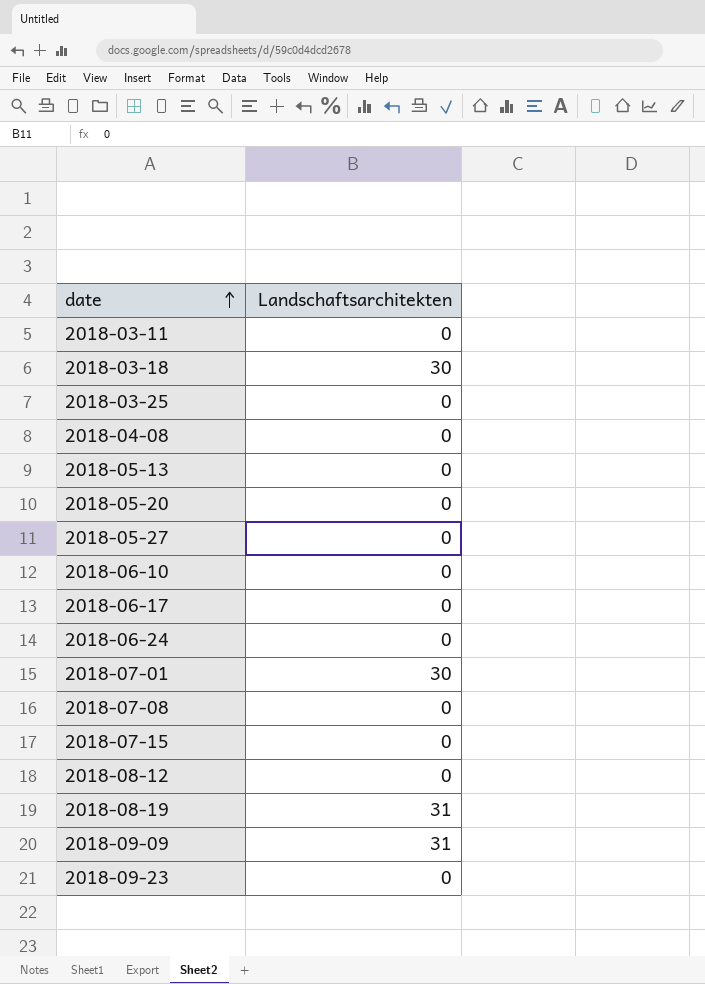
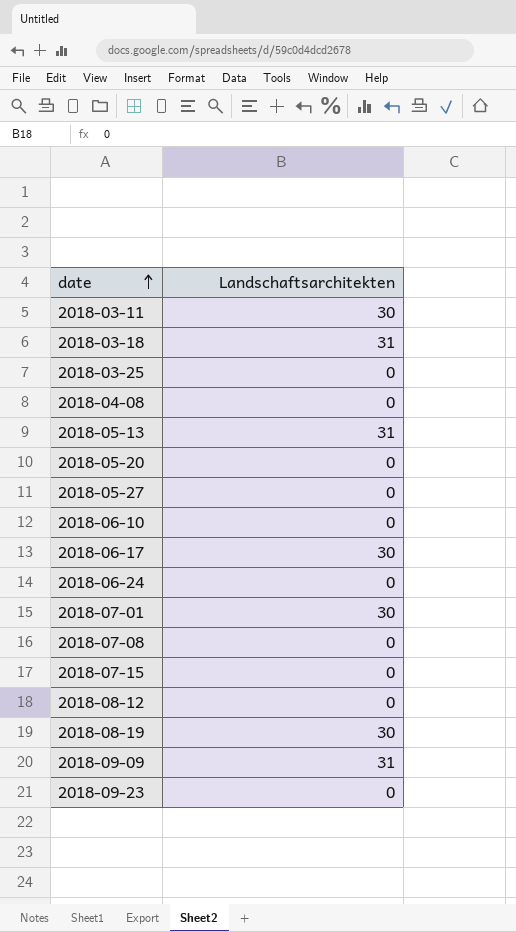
2018-03-11 | Landschaftsarchitekten: 0 -> 30
2018-03-18 | Landschaftsarchitekten: 30 -> 31
2018-05-13 | Landschaftsarchitekten: 0 -> 31
2018-06-17 | Landschaftsarchitekten: 0 -> 30
2018-08-19 | Landschaftsarchitekten: 31 -> 30

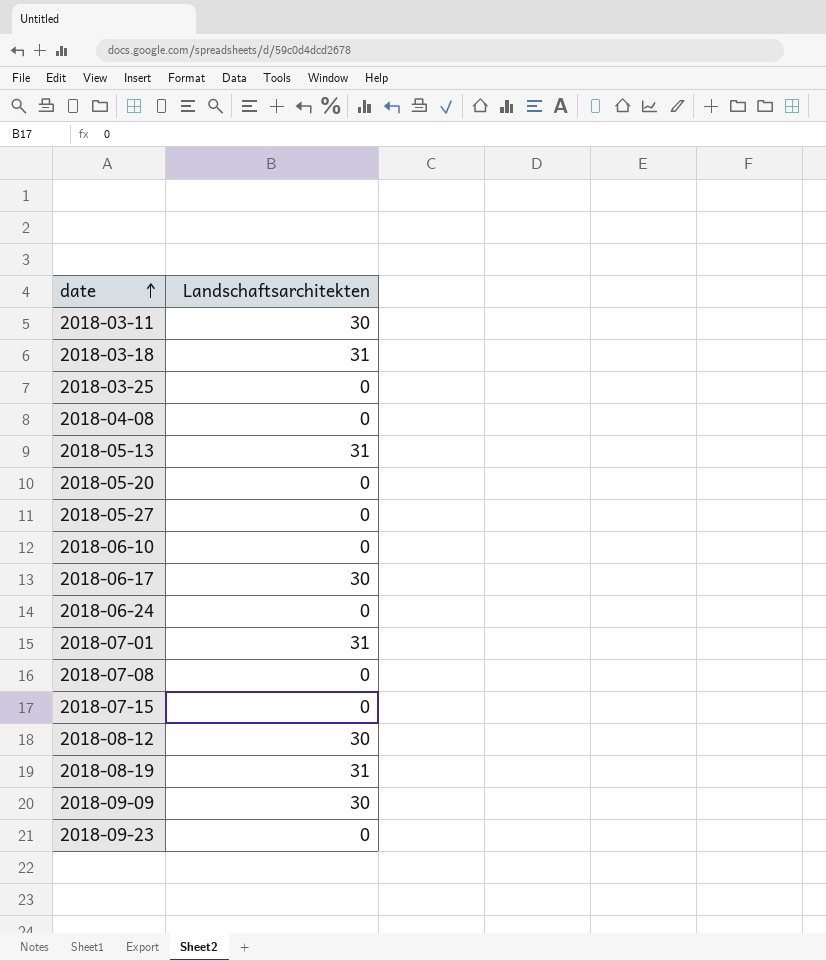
2018-07-01 | Landschaftsarchitekten: 30 -> 31
2018-08-12 | Landschaftsarchitekten: 0 -> 30
2018-08-19 | Landschaftsarchitekten: 30 -> 31
2018-09-09 | Landschaftsarchitekten: 31 -> 30

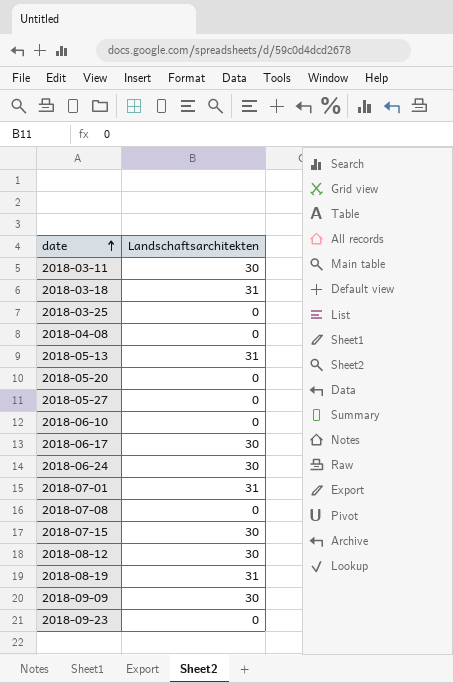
2018-06-24 | Landschaftsarchitekten: 0 -> 30
2018-07-15 | Landschaftsarchitekten: 0 -> 30

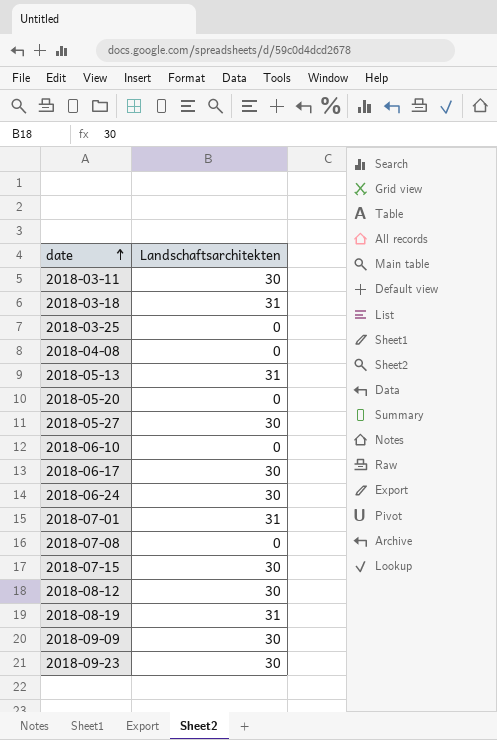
2018-05-27 | Landschaftsarchitekten: 0 -> 30
2018-09-23 | Landschaftsarchitekten: 0 -> 30

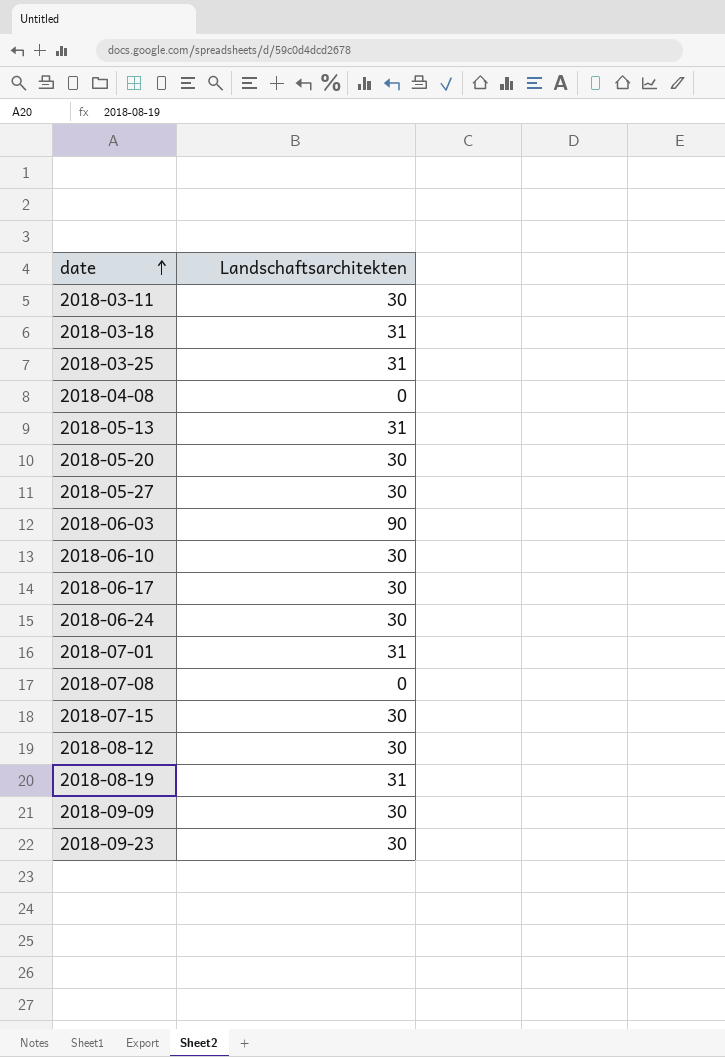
2018-03-25 | Landschaftsarchitekten: 0 -> 31
2018-05-20 | Landschaftsarchitekten: 0 -> 30
row 2018-06-03: none -> 90
2018-06-10 | Landschaftsarchitekten: 0 -> 30

